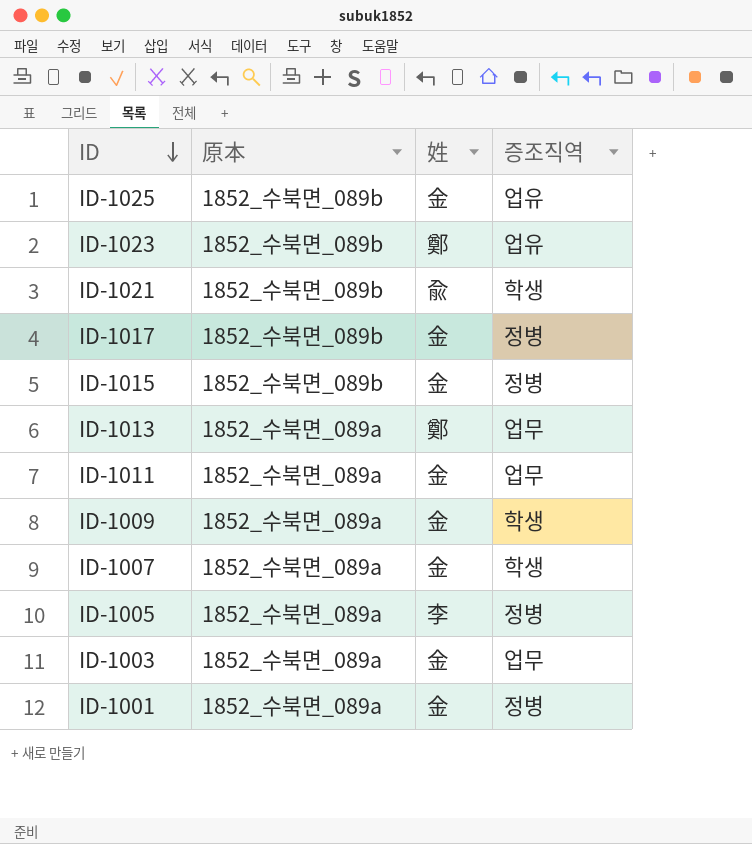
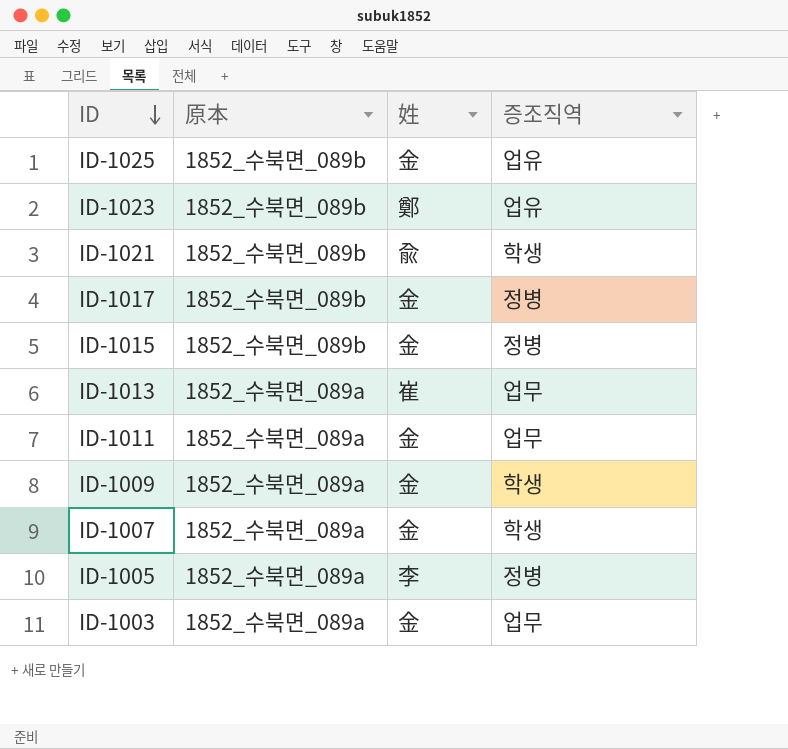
row ID-1001: 1852_수북면_089a | 金 | 정병 -> none
ID-1013 | 姓: 鄭 -> 崔

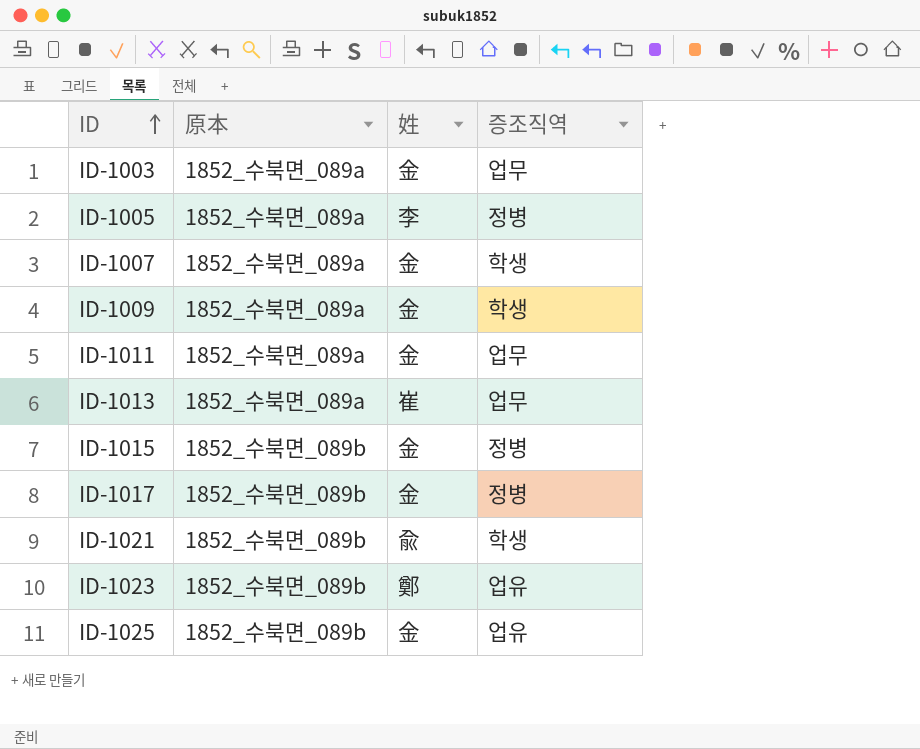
row order: ID descending -> ID ascending

